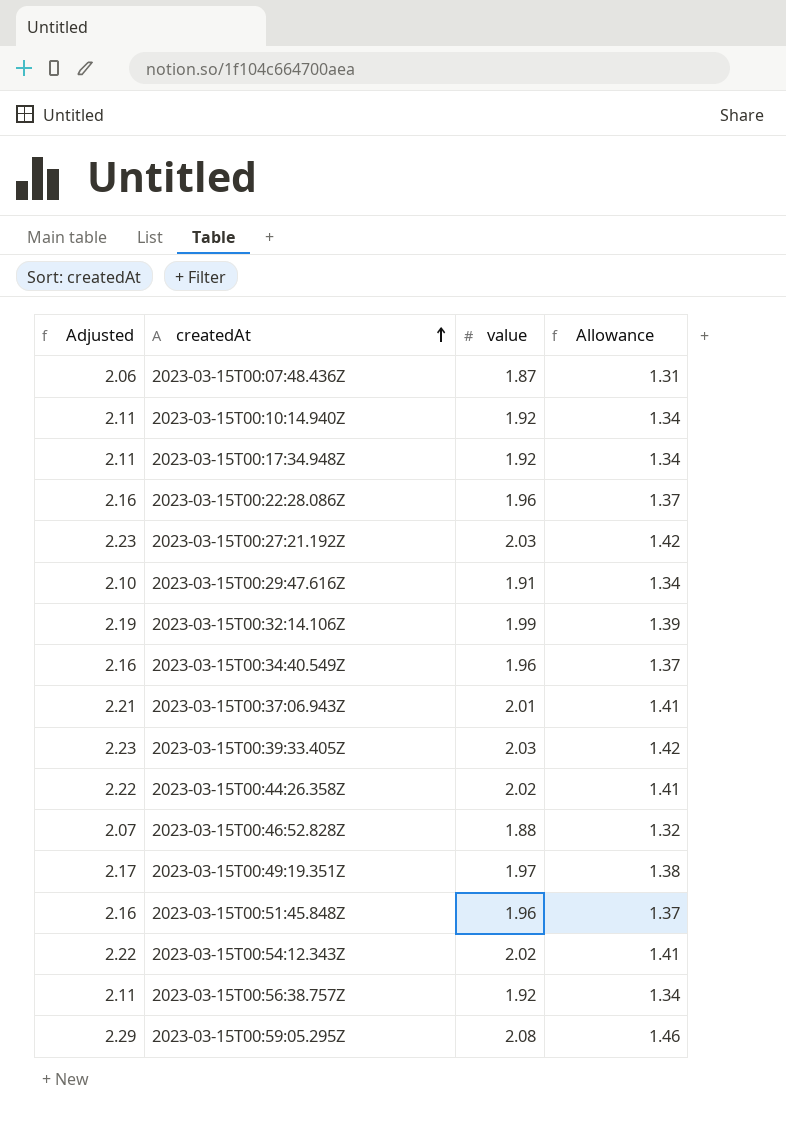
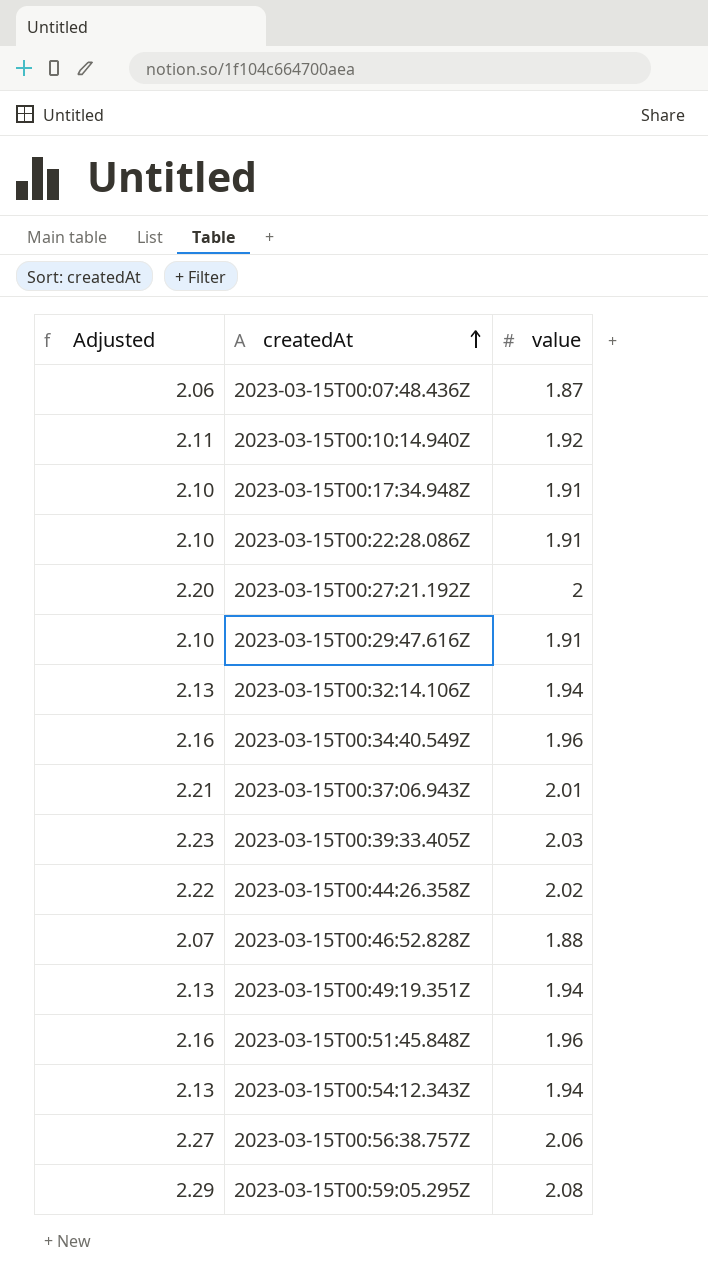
column Allowance | formula: [value] * 0.7 -> none
2023-03-15T00:17:34.948Z | Adjusted: 2.11 -> 2.10
2023-03-15T00:17:34.948Z | value: 1.92 -> 1.91
2023-03-15T00:22:28.086Z | Adjusted: 2.16 -> 2.10
2023-03-15T00:22:28.086Z | value: 1.96 -> 1.91
2023-03-15T00:27:21.192Z | Adjusted: 2.23 -> 2.20
2023-03-15T00:27:21.192Z | value: 2.03 -> 2
2023-03-15T00:32:14.106Z | Adjusted: 2.19 -> 2.13
2023-03-15T00:32:14.106Z | value: 1.99 -> 1.94
2023-03-15T00:49:19.351Z | Adjusted: 2.17 -> 2.13
2023-03-15T00:49:19.351Z | value: 1.97 -> 1.94
2023-03-15T00:54:12.343Z | Adjusted: 2.22 -> 2.13
2023-03-15T00:54:12.343Z | value: 2.02 -> 1.94
2023-03-15T00:56:38.757Z | Adjusted: 2.11 -> 2.27
2023-03-15T00:56:38.757Z | value: 1.92 -> 2.06

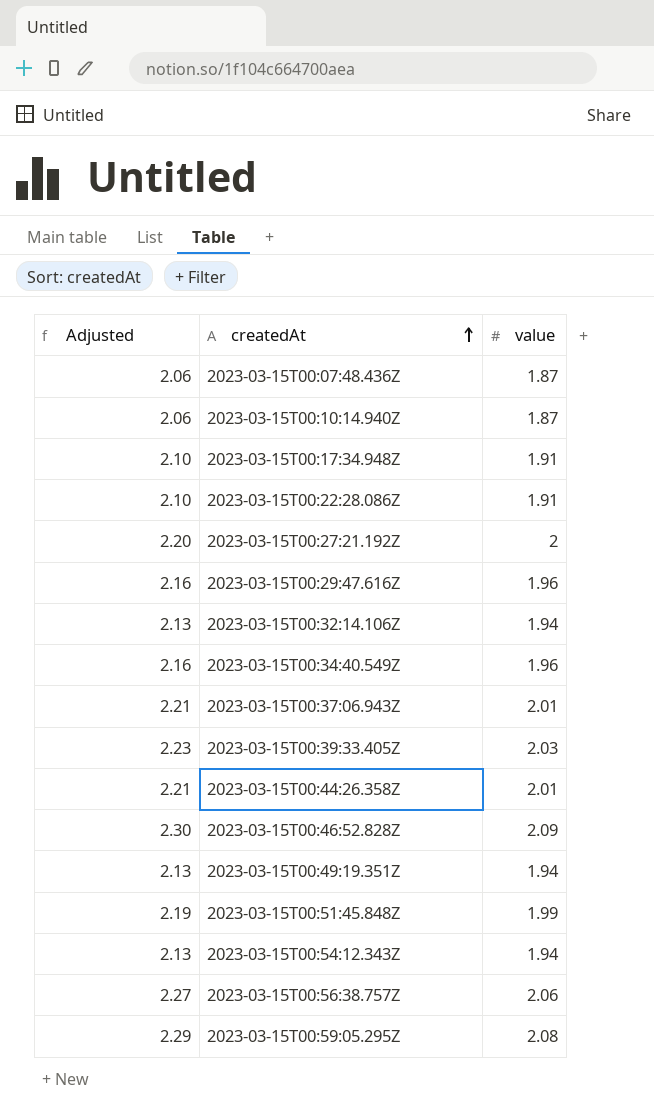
2023-03-15T00:10:14.940Z | Adjusted: 2.11 -> 2.06
2023-03-15T00:10:14.940Z | value: 1.92 -> 1.87
2023-03-15T00:29:47.616Z | Adjusted: 2.10 -> 2.16
2023-03-15T00:29:47.616Z | value: 1.91 -> 1.96
2023-03-15T00:44:26.358Z | Adjusted: 2.22 -> 2.21
2023-03-15T00:44:26.358Z | value: 2.02 -> 2.01
2023-03-15T00:46:52.828Z | Adjusted: 2.07 -> 2.30
2023-03-15T00:46:52.828Z | value: 1.88 -> 2.09
2023-03-15T00:51:45.848Z | Adjusted: 2.16 -> 2.19
2023-03-15T00:51:45.848Z | value: 1.96 -> 1.99

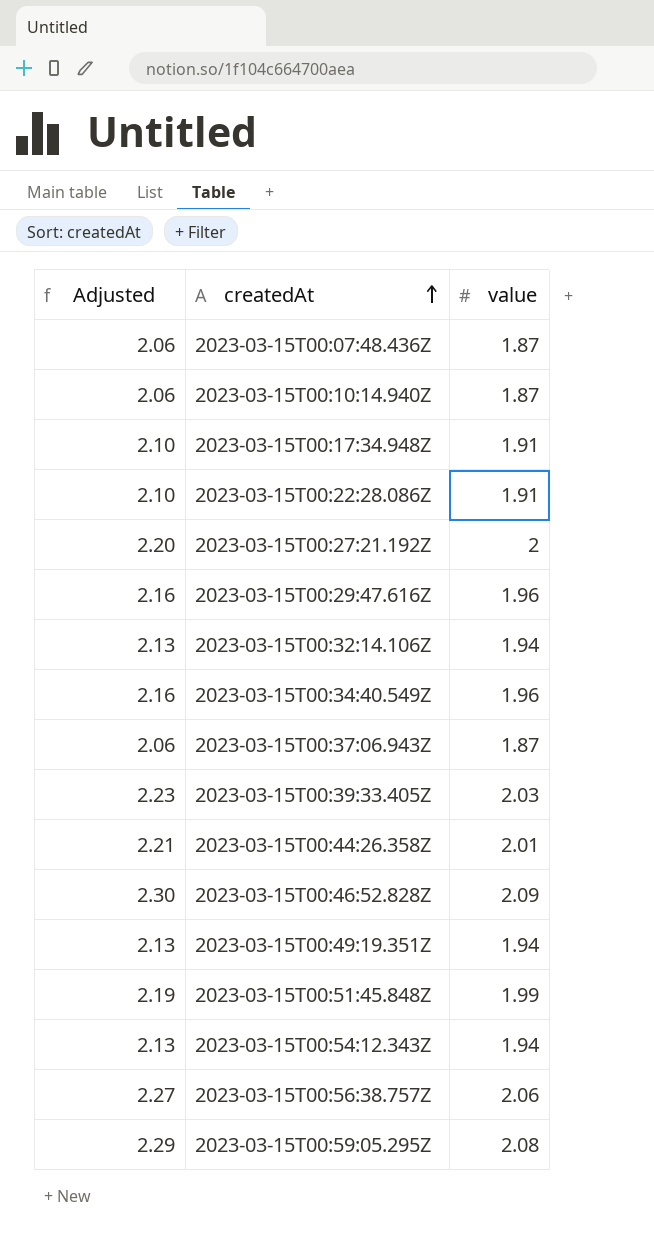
2023-03-15T00:37:06.943Z | Adjusted: 2.21 -> 2.06
2023-03-15T00:37:06.943Z | value: 2.01 -> 1.87

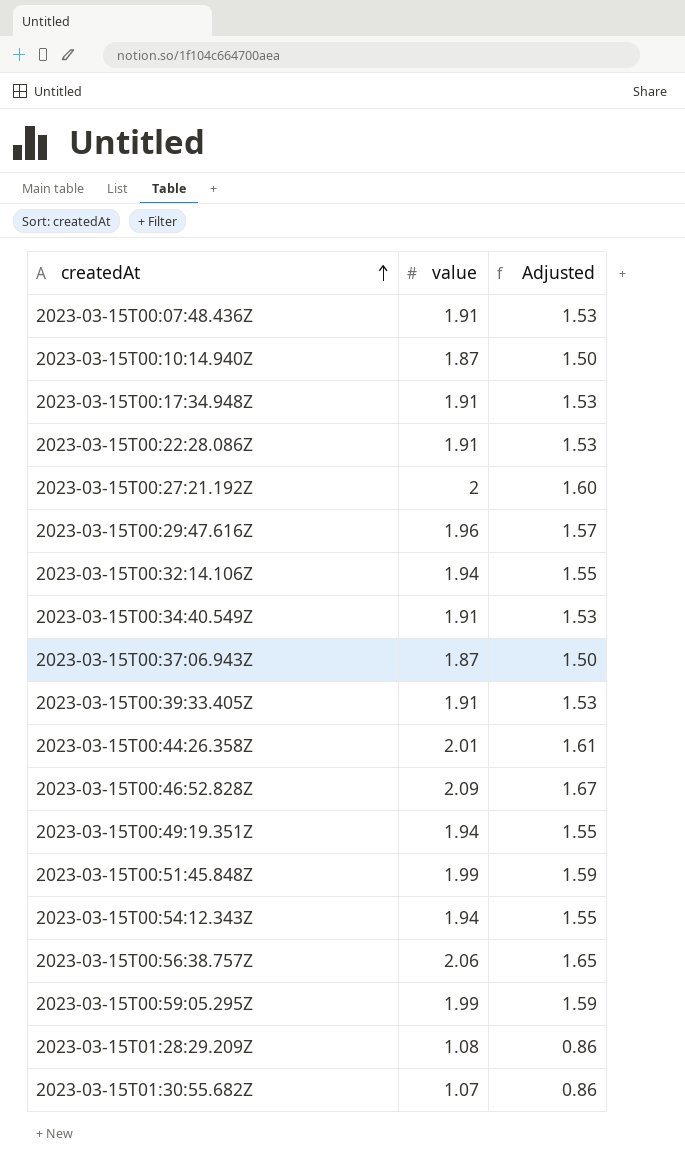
column Adjusted | formula: [value] * 1.1 -> [value] * 0.8
column Adjusted | position: 1 -> 3
2023-03-15T00:07:48.436Z | value: 1.87 -> 1.91
2023-03-15T00:34:40.549Z | value: 1.96 -> 1.91
2023-03-15T00:39:33.405Z | value: 2.03 -> 1.91
2023-03-15T00:59:05.295Z | value: 2.08 -> 1.99
row 2023-03-15T01:28:29.209Z: none -> 1.08 | 0.86
row 2023-03-15T01:30:55.682Z: none -> 1.07 | 0.86

